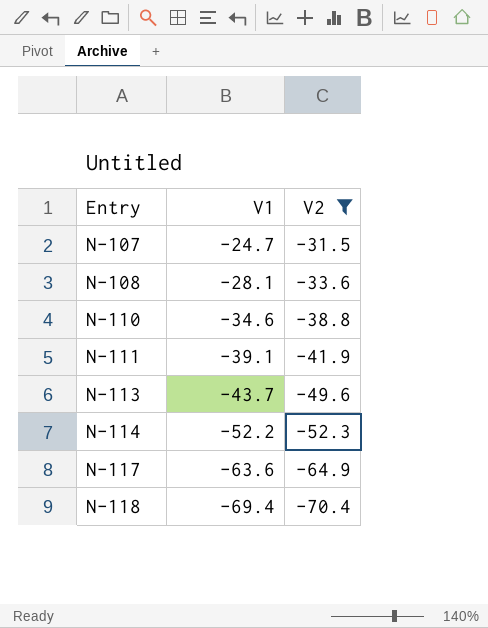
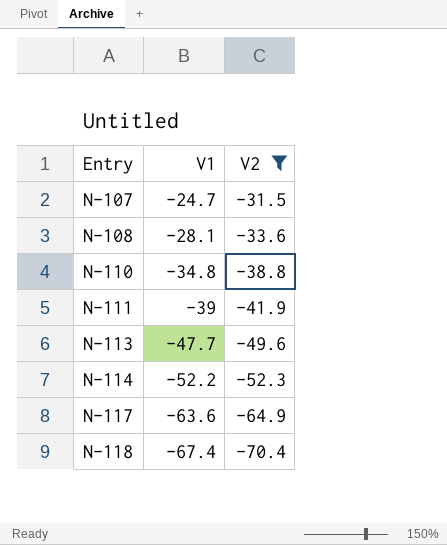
N-110 | V1: -34.6 -> -34.8
N-111 | V1: -39.1 -> -39
N-113 | V1: -43.7 -> -47.7
N-118 | V1: -69.4 -> -67.4

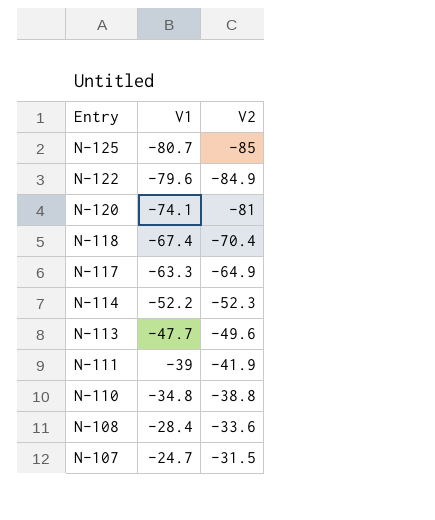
filter: V2 >= -70.4 -> none
row order: Entry ascending -> Entry descending
N-117 | V1: -63.6 -> -63.3
N-108 | V1: -28.1 -> -28.4

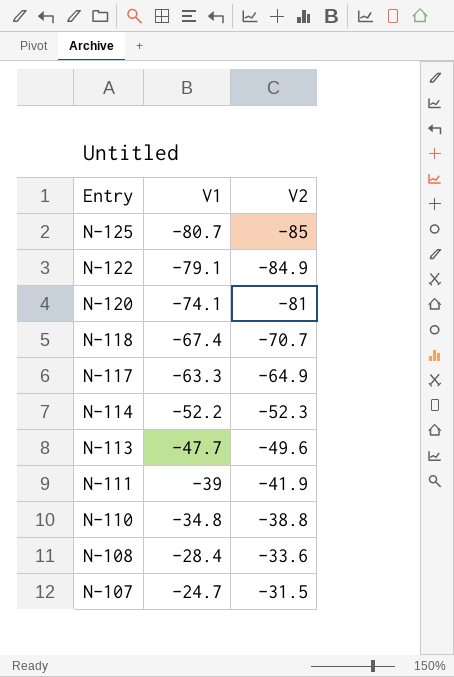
N-122 | V1: -79.6 -> -79.1
N-118 | V2: -70.4 -> -70.7

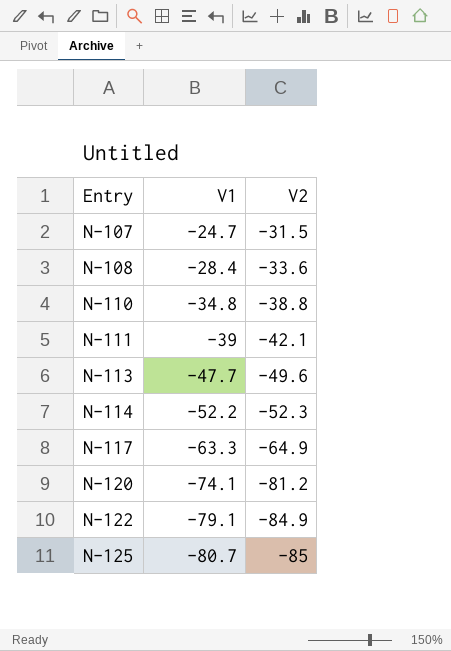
row order: Entry descending -> Entry ascending
row N-118: -67.4 | -70.7 -> none
N-111 | V2: -41.9 -> -42.1
N-120 | V2: -81 -> -81.2

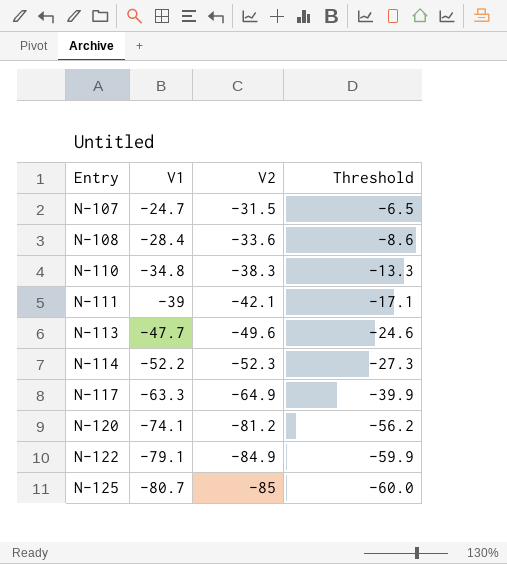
column Threshold | formula: none -> [V2] + 25
N-110 | V2: -38.8 -> -38.3

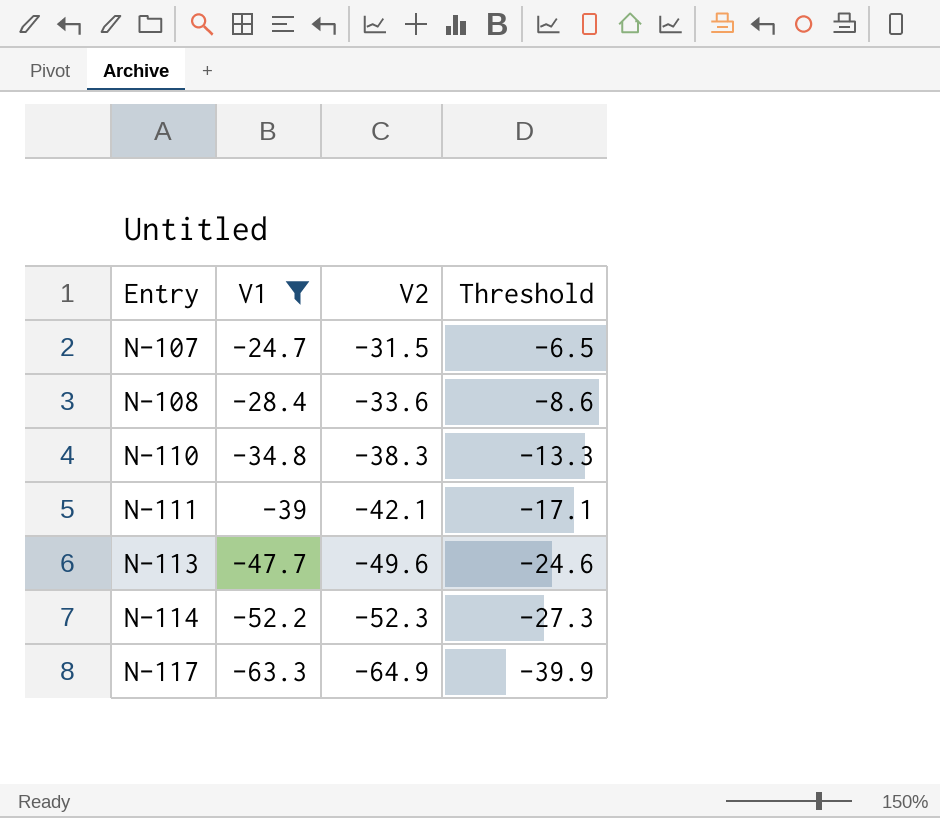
filter: none -> V1 >= -63.3

